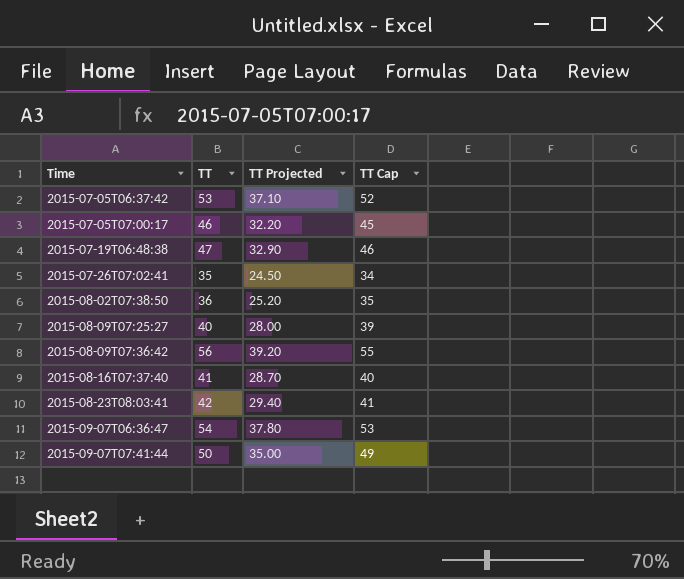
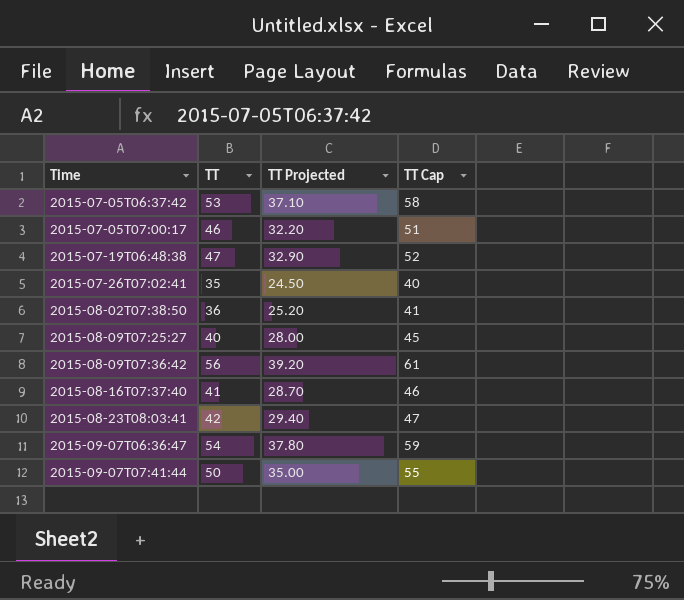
column TT Cap | formula: [TT] - 1 -> [TT] + 5

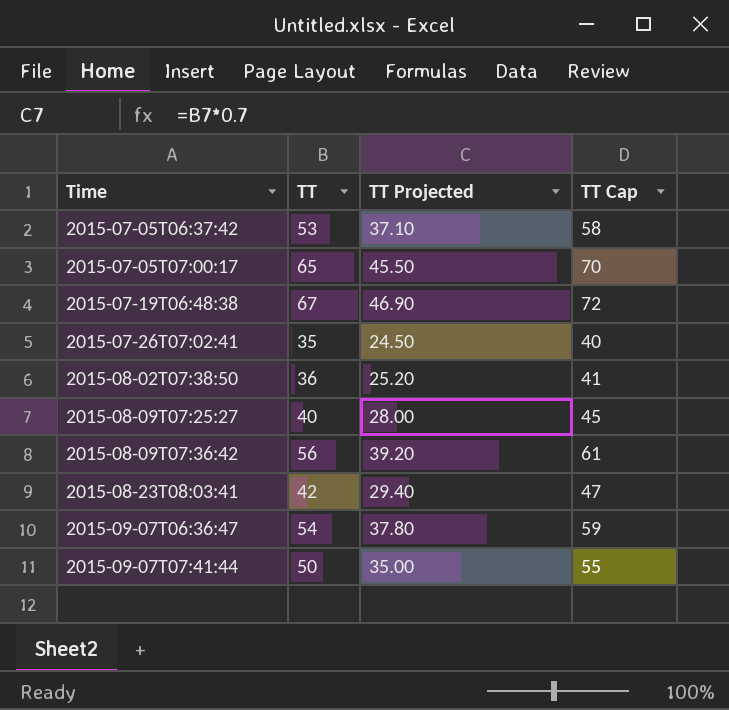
row 2015-08-16T07:37:40: 41 | 28.70 | 46 -> none
2015-07-05T07:00:17 | TT: 46 -> 65
2015-07-05T07:00:17 | TT Projected: 32.20 -> 45.50
2015-07-05T07:00:17 | TT Cap: 51 -> 70
2015-07-19T06:48:38 | TT: 47 -> 67
2015-07-19T06:48:38 | TT Projected: 32.90 -> 46.90
2015-07-19T06:48:38 | TT Cap: 52 -> 72

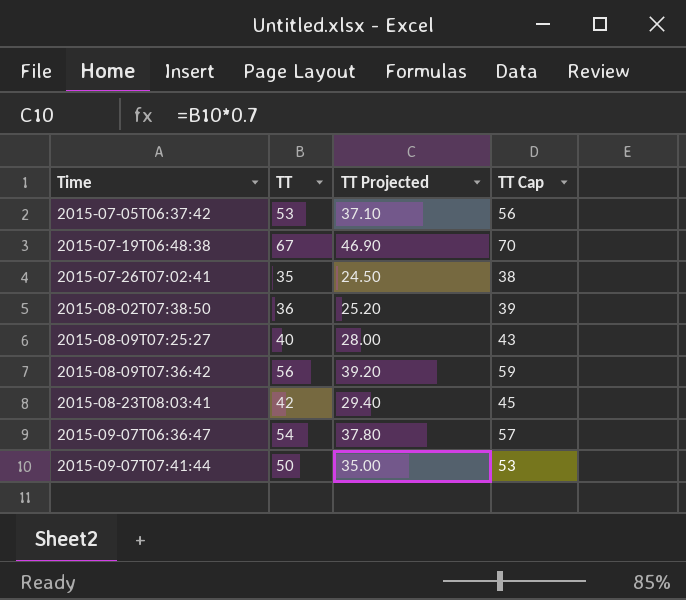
column TT Cap | formula: [TT] + 5 -> [TT] + 3
row 2015-07-05T07:00:17: 65 | 45.50 | 70 -> none

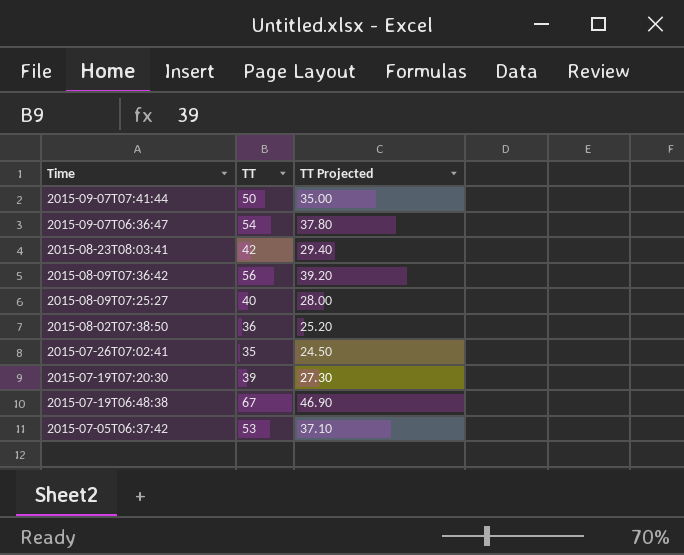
row order: Time ascending -> Time descending
column TT Cap | formula: [TT] + 3 -> none
row 2015-07-19T07:20:30: none -> 39 | 27.30

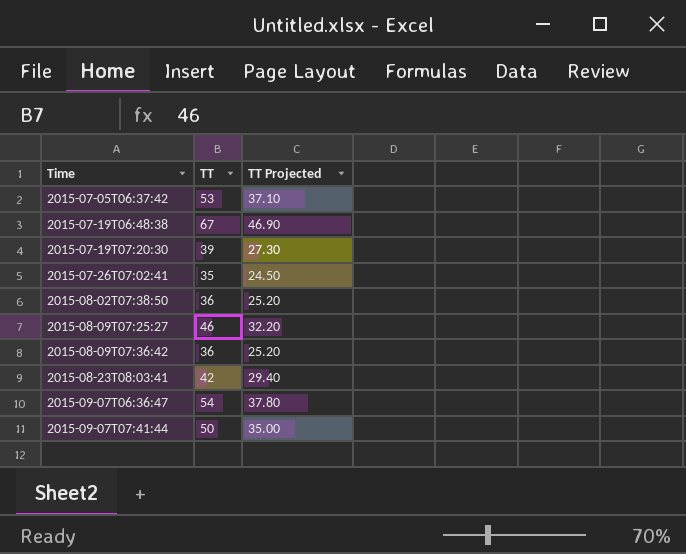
row order: Time descending -> Time ascending
2015-08-09T07:25:27 | TT: 40 -> 46
2015-08-09T07:25:27 | TT Projected: 28.00 -> 32.20
2015-08-09T07:36:42 | TT: 56 -> 36
2015-08-09T07:36:42 | TT Projected: 39.20 -> 25.20

